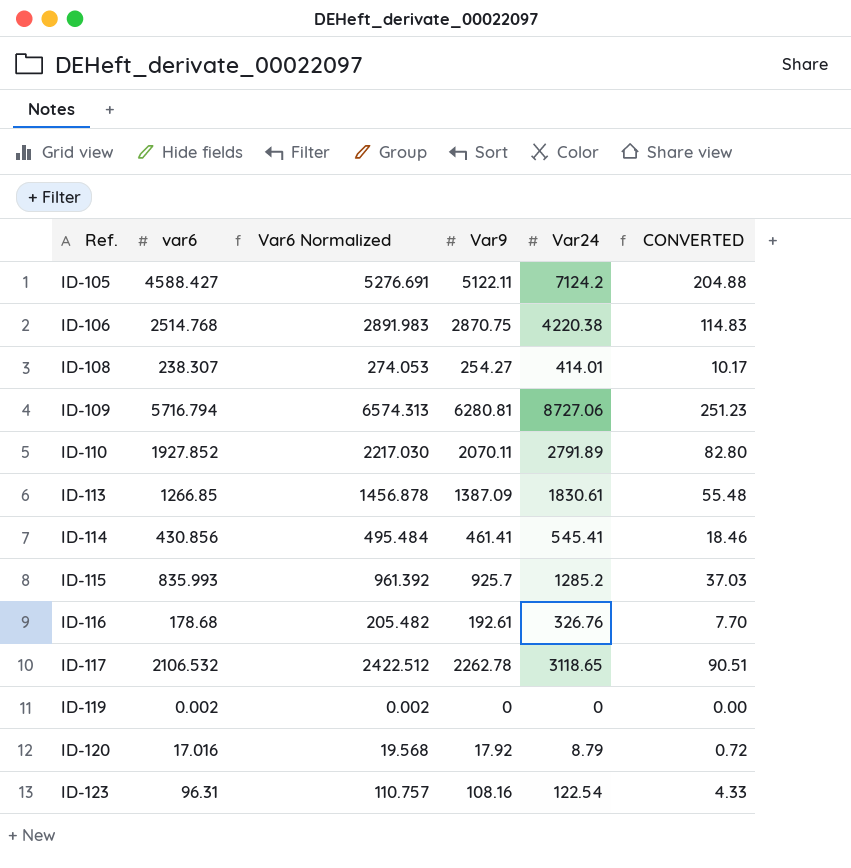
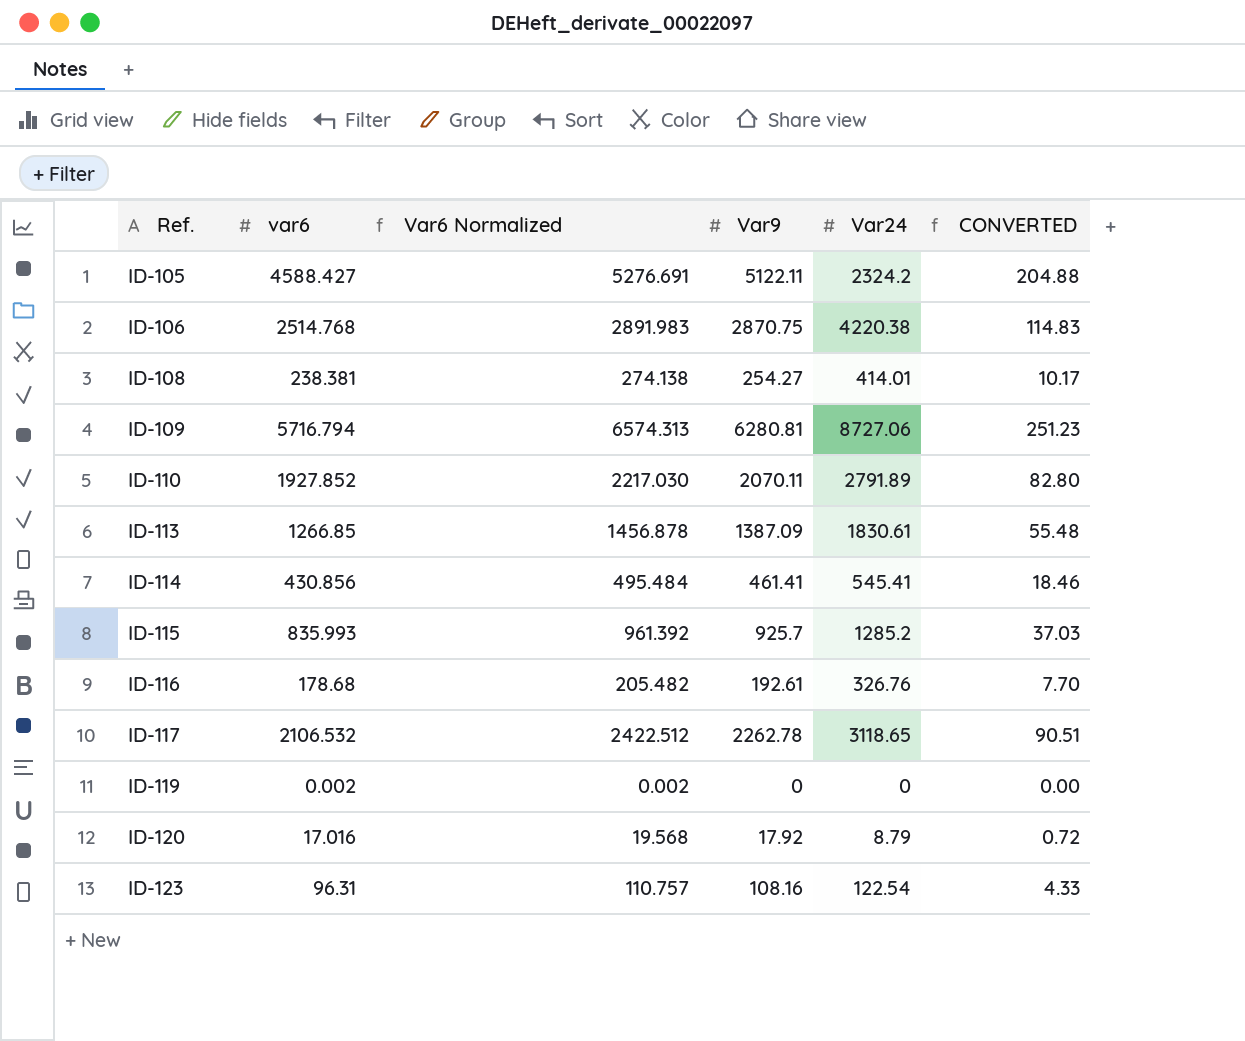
ID-105 | Var24: 7124.2 -> 2324.2
ID-108 | var6: 238.307 -> 238.381
ID-108 | Var6 Normalized: 274.053 -> 274.138

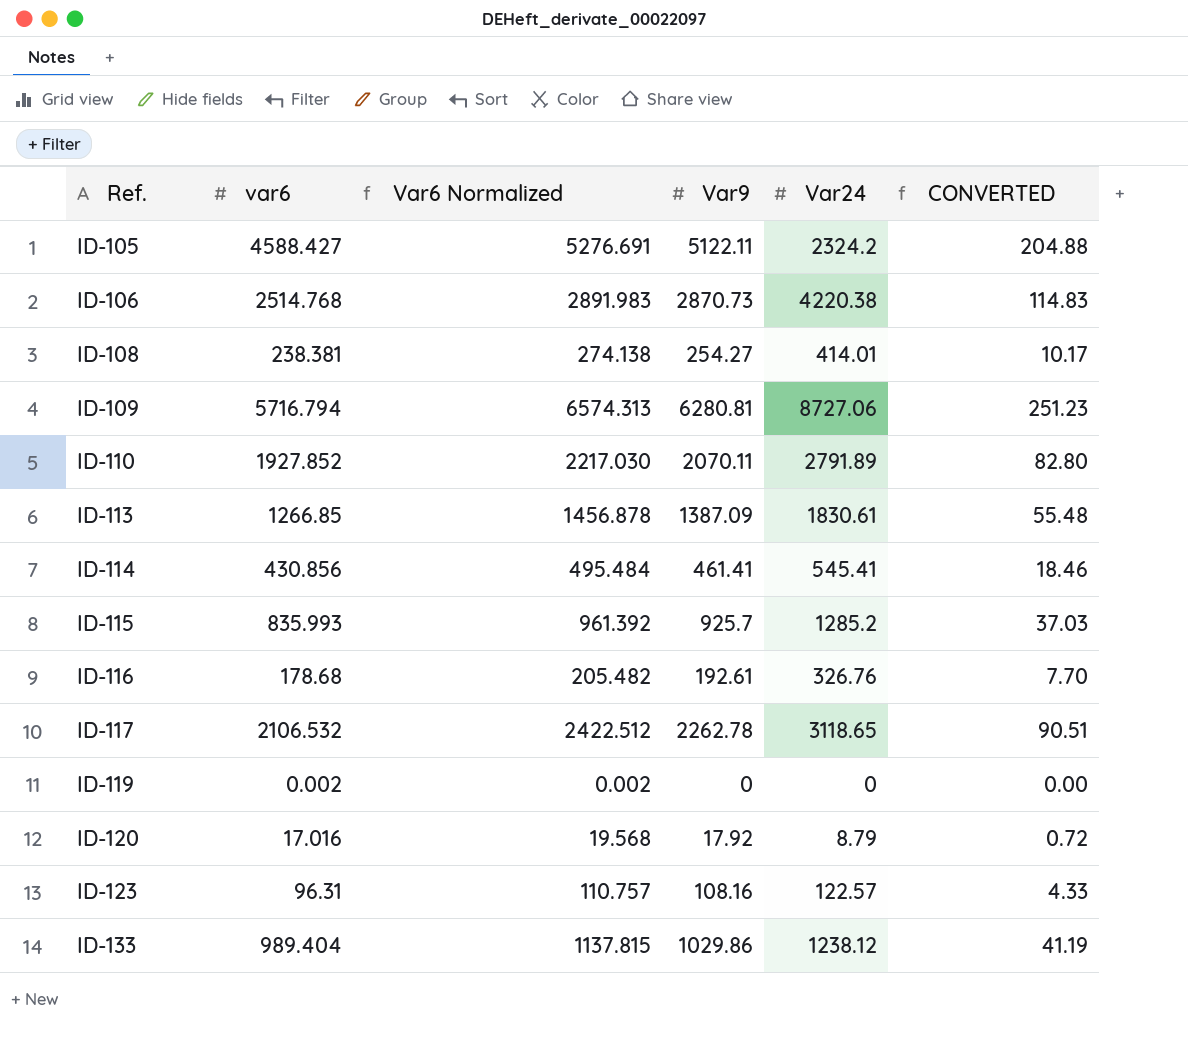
ID-106 | Var9: 2870.75 -> 2870.73
ID-123 | Var24: 122.54 -> 122.57
row ID-133: none -> 989.404 | 1137.815 | 1029.86 | 1238.12 | 41.19

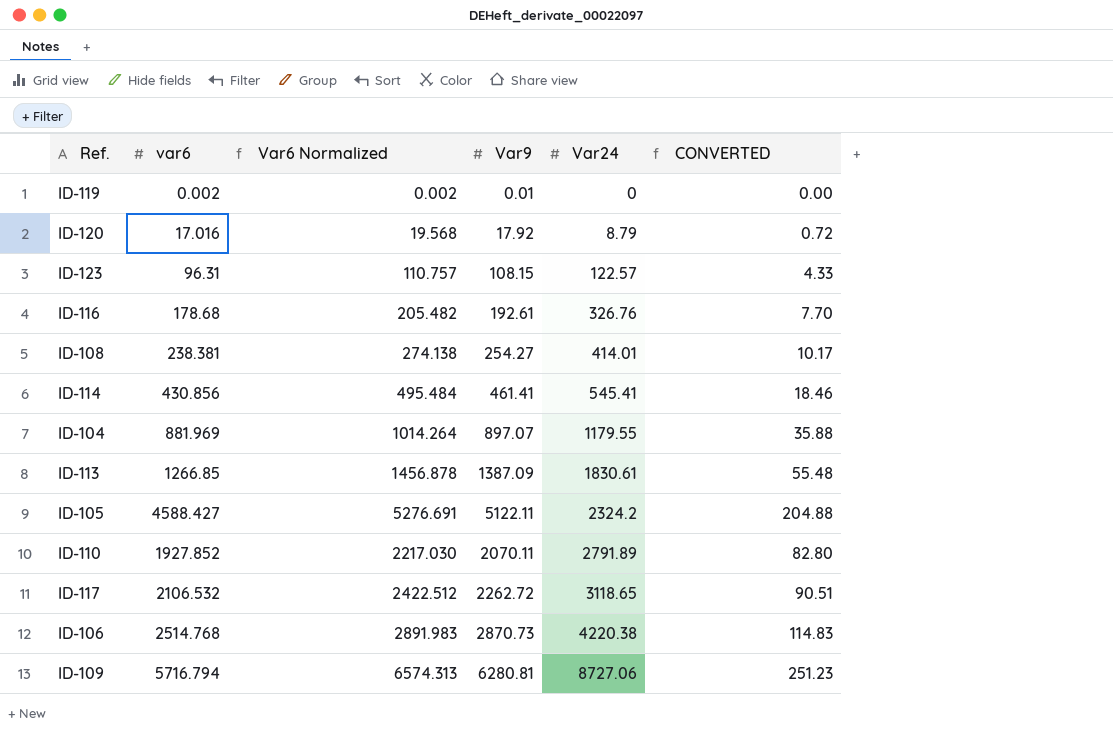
row order: Ref. ascending -> Var24 ascending
row ID-115: 835.993 | 961.392 | 925.7 | 1285.2 | 37.03 -> none
row ID-133: 989.404 | 1137.815 | 1029.86 | 1238.12 | 41.19 -> none
ID-119 | Var9: 0 -> 0.01
ID-123 | Var9: 108.16 -> 108.15
row ID-104: none -> 881.969 | 1014.264 | 897.07 | 1179.55 | 35.88
ID-117 | Var9: 2262.78 -> 2262.72

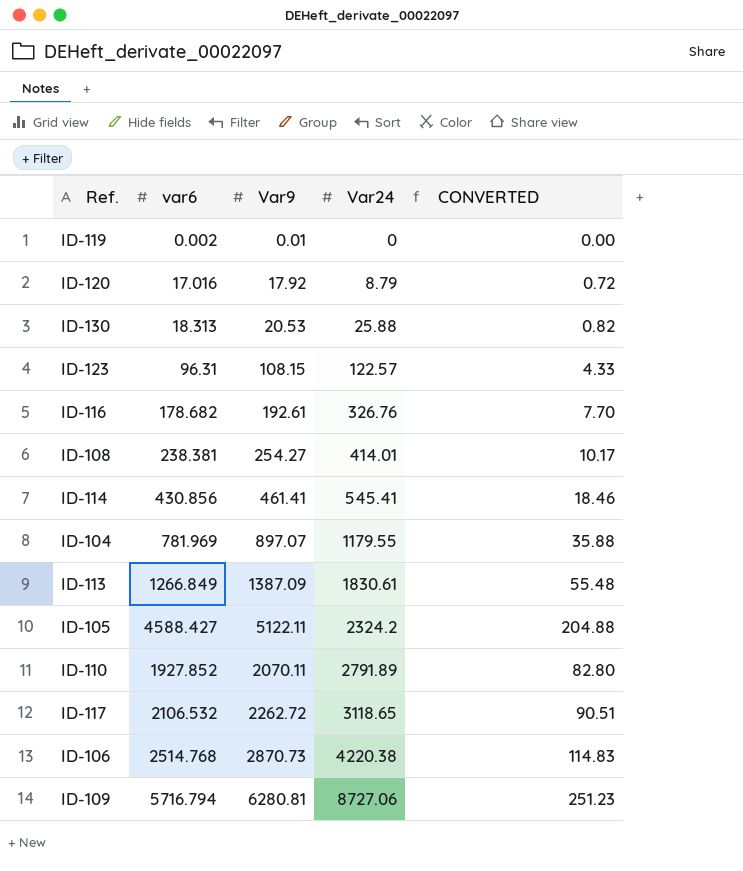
column Var6 Normalized | formula: [var6] * 1.15 -> none
row ID-130: none -> 18.313 | 20.53 | 25.88 | 0.82
ID-116 | var6: 178.68 -> 178.682
ID-104 | var6: 881.969 -> 781.969
ID-113 | var6: 1266.85 -> 1266.849

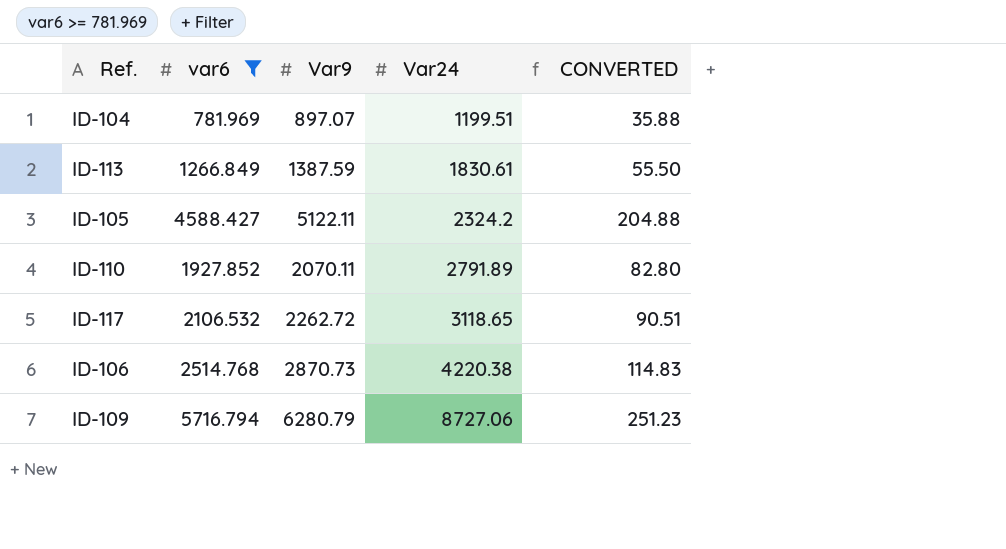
filter: none -> var6 >= 781.969
ID-104 | Var24: 1179.55 -> 1199.51
ID-113 | Var9: 1387.09 -> 1387.59
ID-113 | CONVERTED: 55.48 -> 55.50
ID-109 | Var9: 6280.81 -> 6280.79

